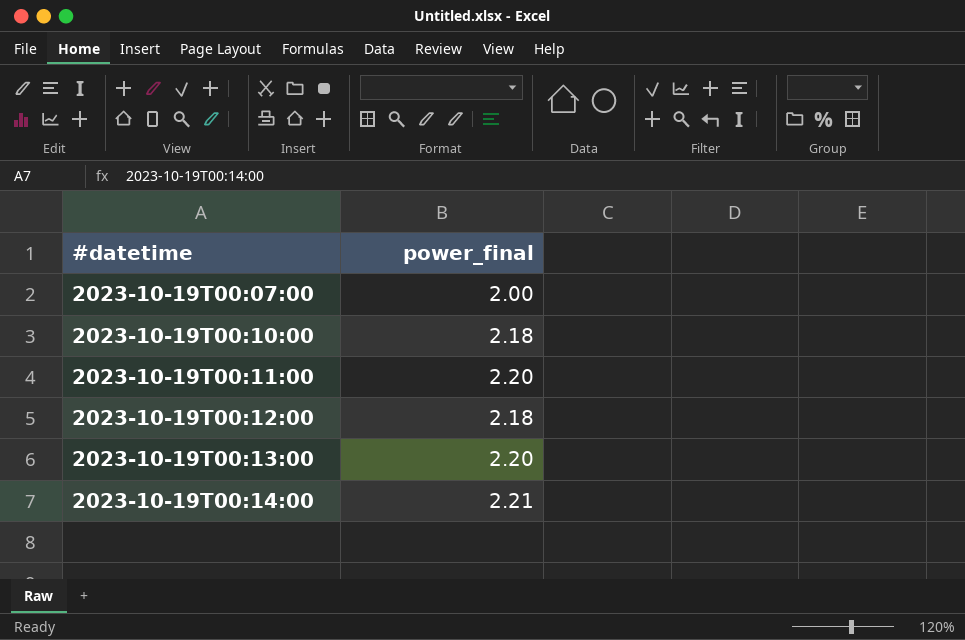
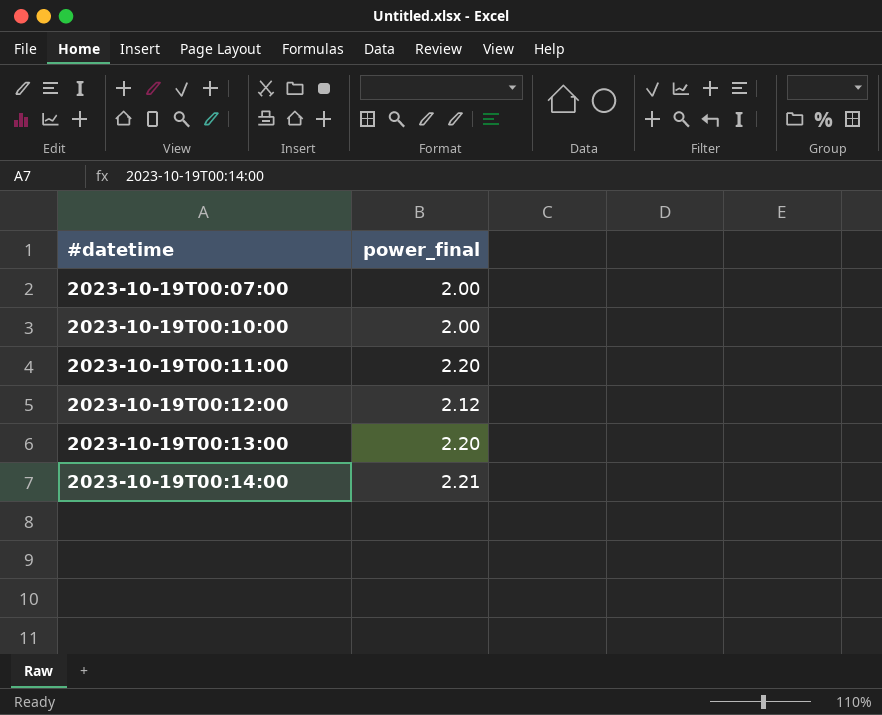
2023-10-19T00:10:00 | power_final: 2.18 -> 2.00
2023-10-19T00:12:00 | power_final: 2.18 -> 2.12

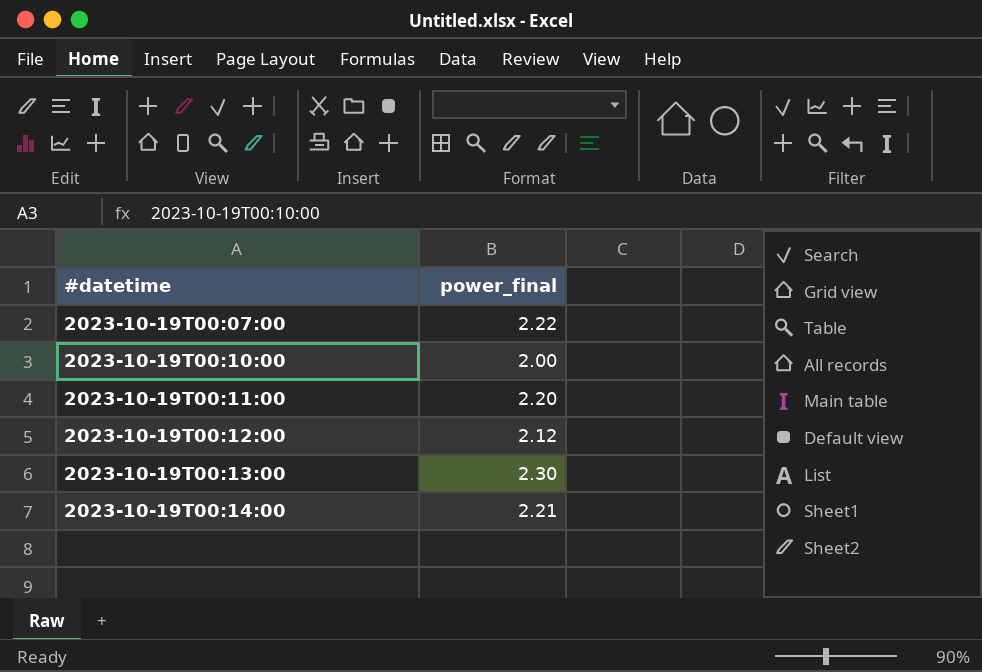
2023-10-19T00:07:00 | power_final: 2.00 -> 2.22
2023-10-19T00:13:00 | power_final: 2.20 -> 2.30

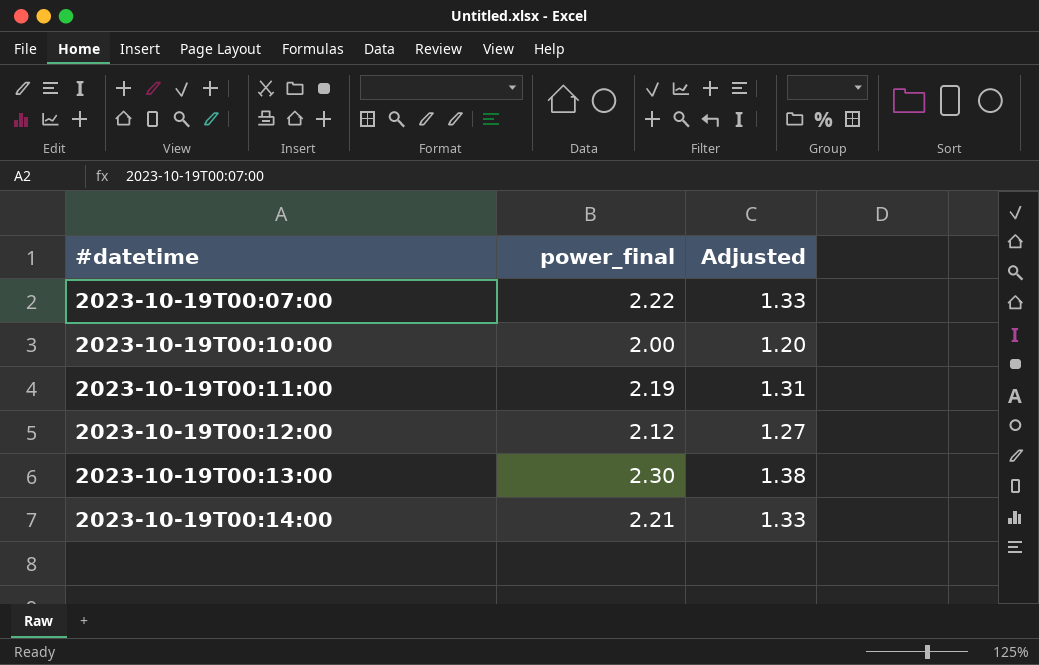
column Adjusted | formula: none -> [power_final] * 0.6
2023-10-19T00:11:00 | power_final: 2.20 -> 2.19

